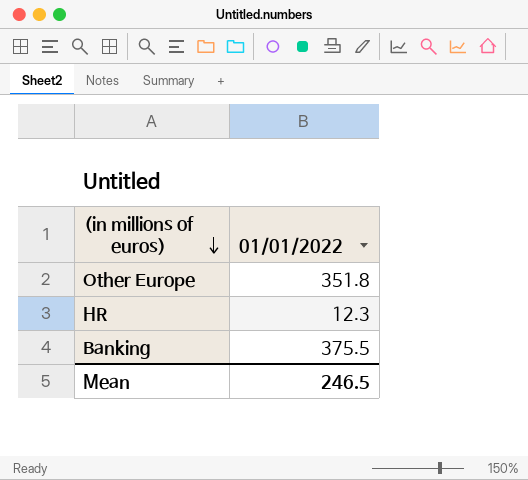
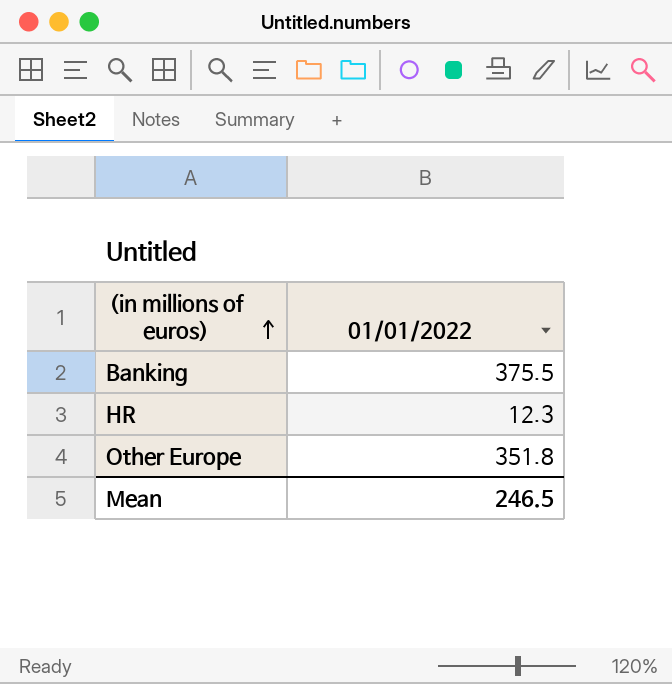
row order: (in millions of euros) descending -> (in millions of euros) ascending

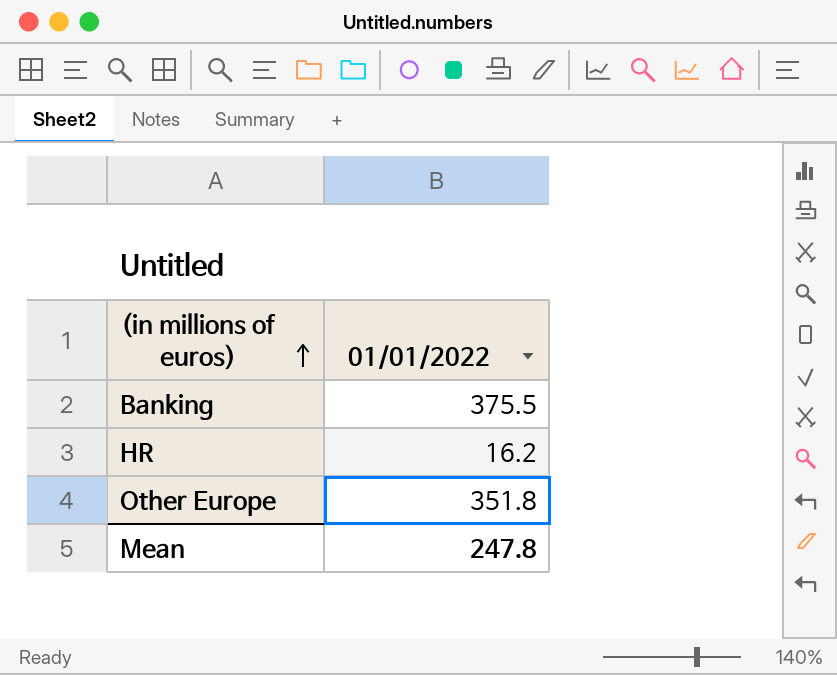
HR | 01/01/2022: 12.3 -> 16.2
Mean | 01/01/2022: 246.5 -> 247.8

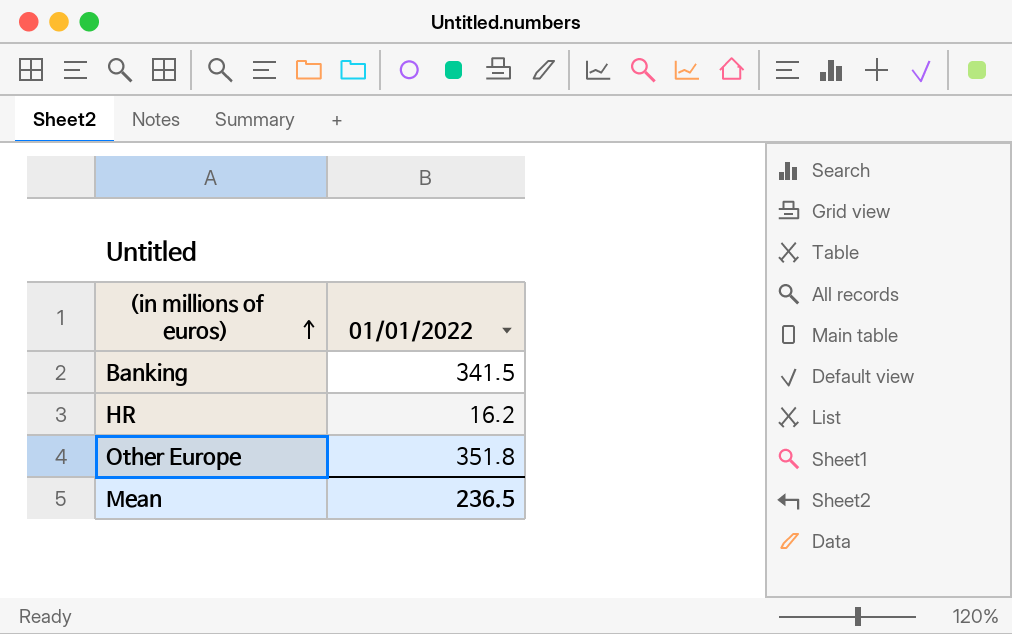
Banking | 01/01/2022: 375.5 -> 341.5
Mean | 01/01/2022: 247.8 -> 236.5

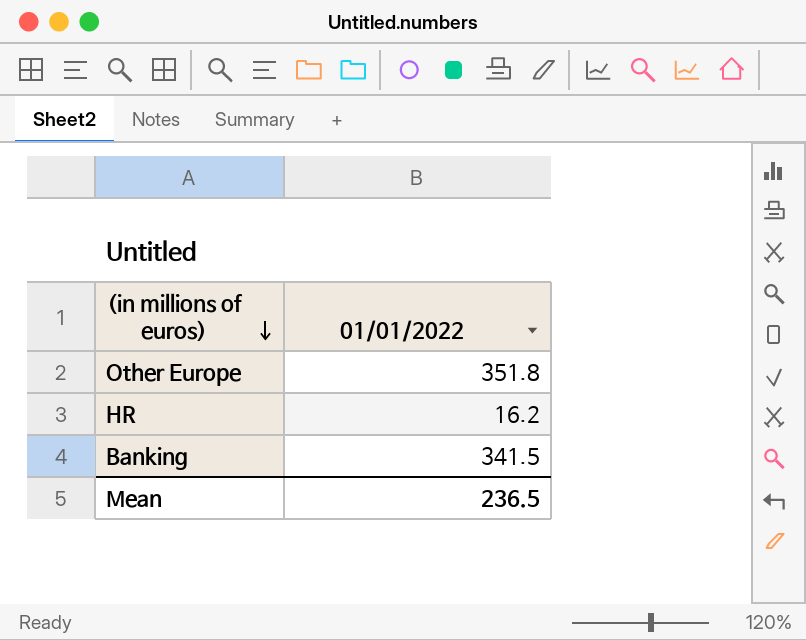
row order: (in millions of euros) ascending -> (in millions of euros) descending

